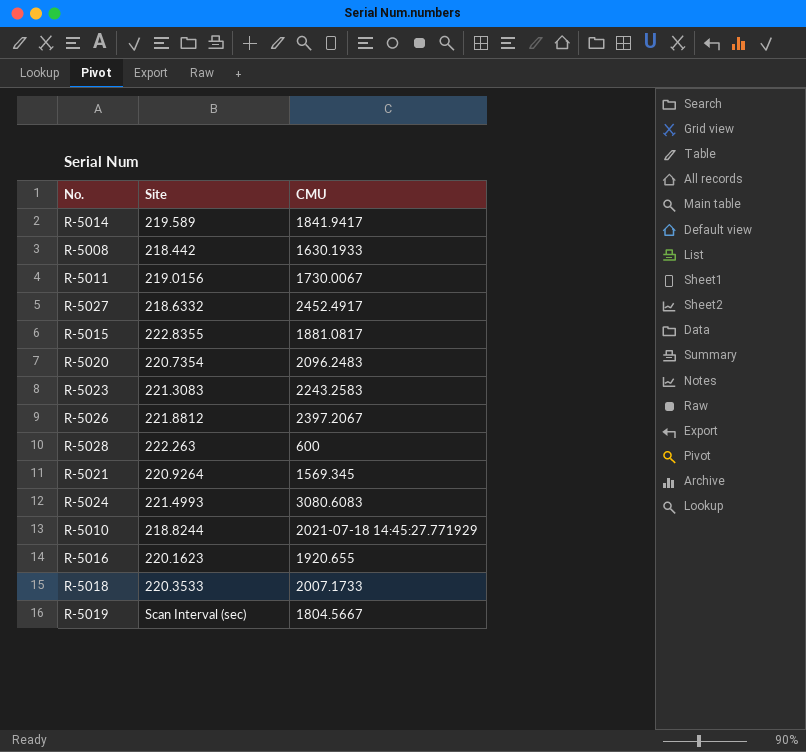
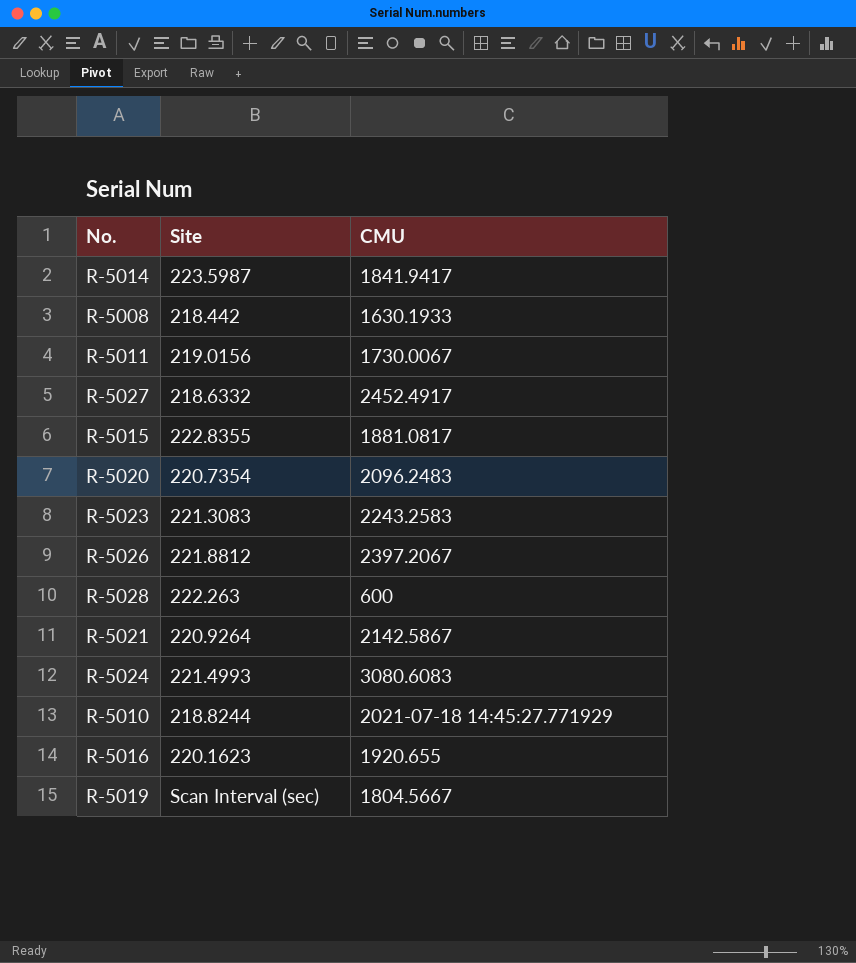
row R-5018: 220.3533 | 2007.1733 -> none
R-5014 | Site: 219.589 -> 223.5987
R-5021 | CMU: 1569.345 -> 2142.5867

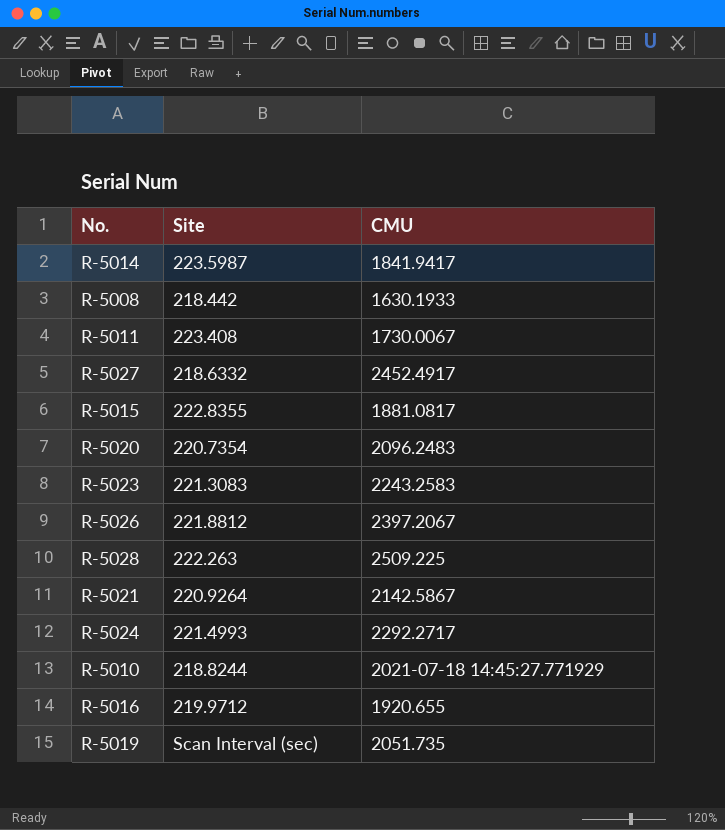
R-5011 | Site: 219.0156 -> 223.408
R-5028 | CMU: 600 -> 2509.225
R-5024 | CMU: 3080.6083 -> 2292.2717
R-5016 | Site: 220.1623 -> 219.9712
R-5019 | CMU: 1804.5667 -> 2051.735

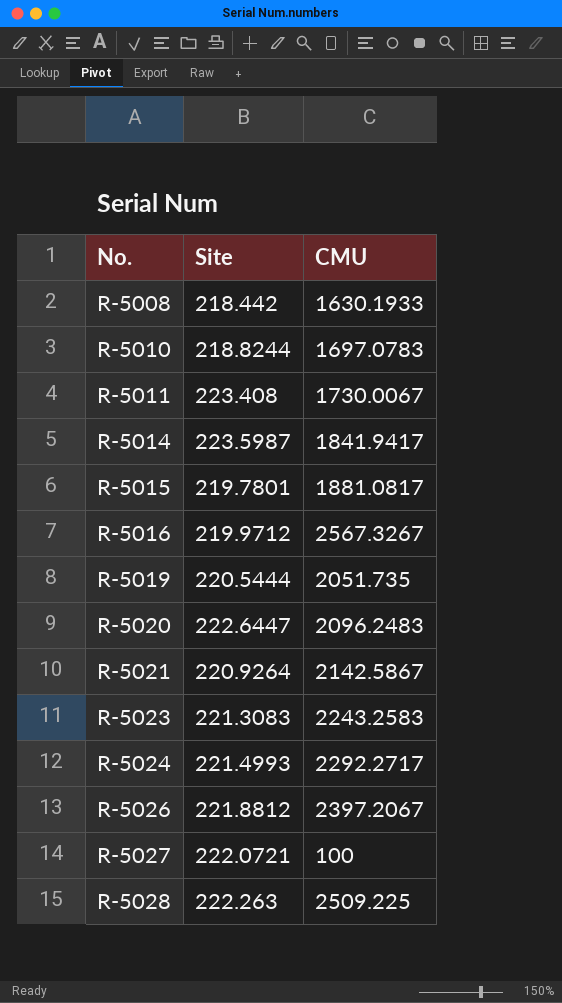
row order: none -> No. ascending
R-5010 | CMU: 2021-07-18 14:45:27.771929 -> 1697.0783
R-5015 | Site: 222.8355 -> 219.7801
R-5016 | CMU: 1920.655 -> 2567.3267
R-5019 | Site: Scan Interval (sec) -> 220.5444
R-5020 | Site: 220.7354 -> 222.6447
R-5027 | Site: 218.6332 -> 222.0721
R-5027 | CMU: 2452.4917 -> 100

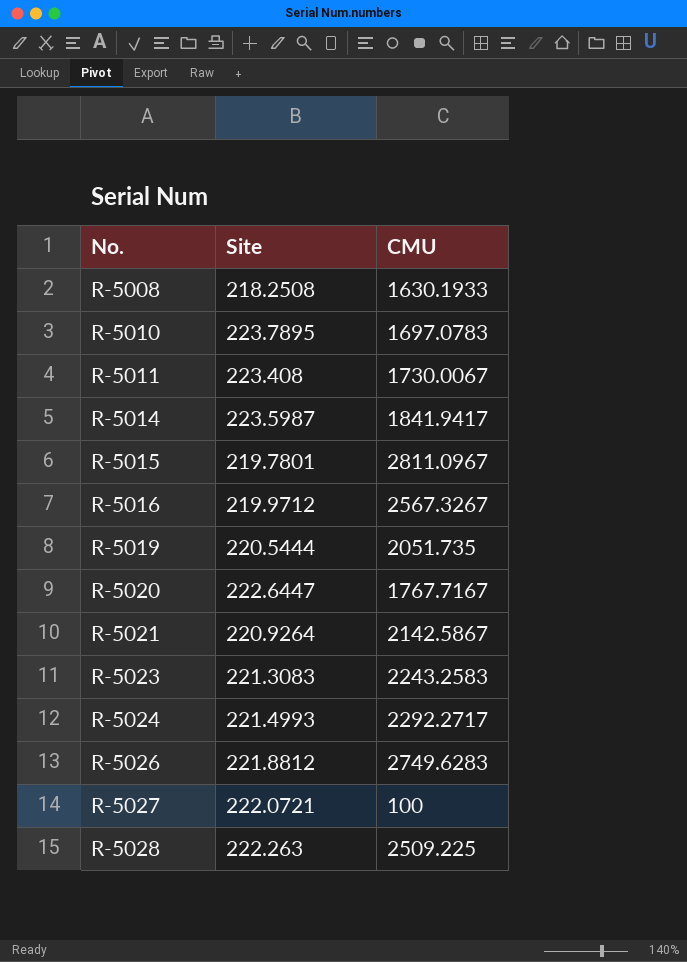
R-5008 | Site: 218.442 -> 218.2508
R-5010 | Site: 218.8244 -> 223.7895
R-5015 | CMU: 1881.0817 -> 2811.0967
R-5020 | CMU: 2096.2483 -> 1767.7167
R-5026 | CMU: 2397.2067 -> 2749.6283

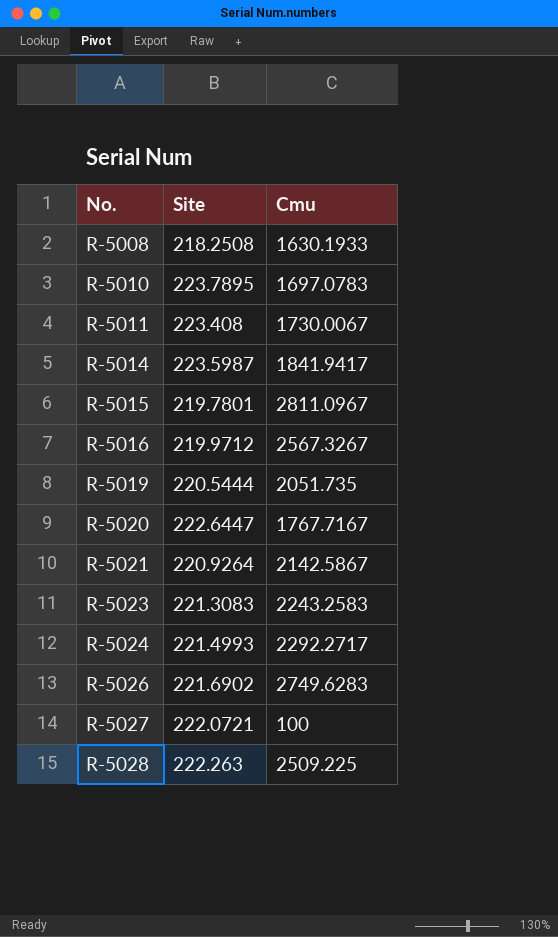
column name: CMU -> Cmu
R-5026 | Site: 221.8812 -> 221.6902

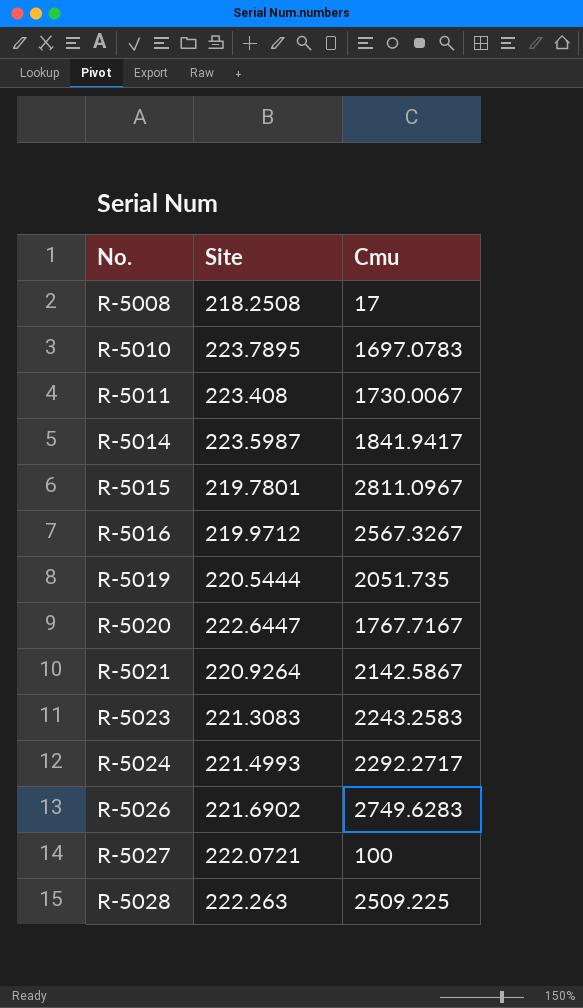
R-5008 | Cmu: 1630.1933 -> 17

